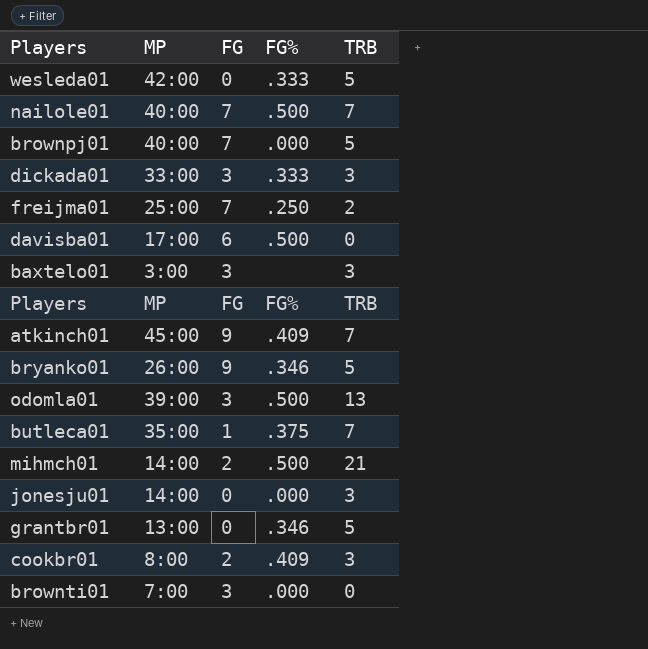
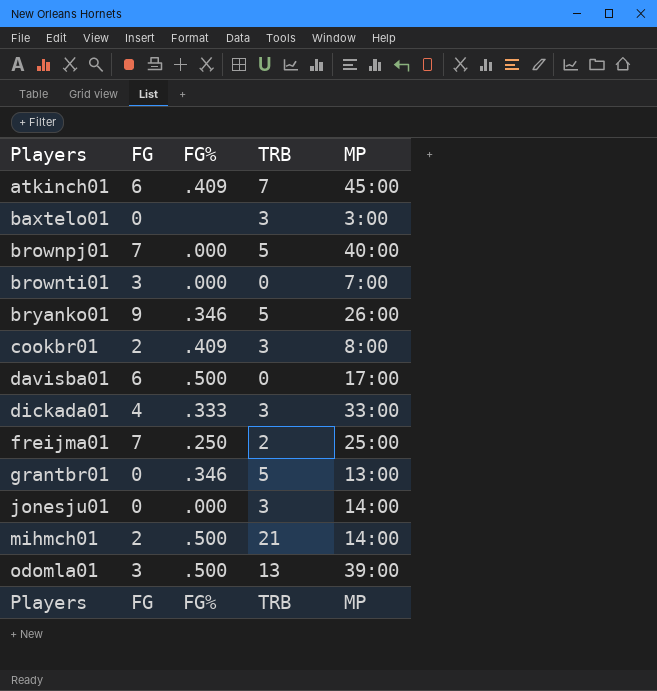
row order: none -> Players ascending
column MP | position: 2 -> 5
row wesleda01: 42:00 | 0 | .333 | 5 -> none
row nailole01: 40:00 | 7 | .500 | 7 -> none
row butleca01: 35:00 | 1 | .375 | 7 -> none
atkinch01 | FG: 9 -> 6
baxtelo01 | FG: 3 -> 0
dickada01 | FG: 3 -> 4

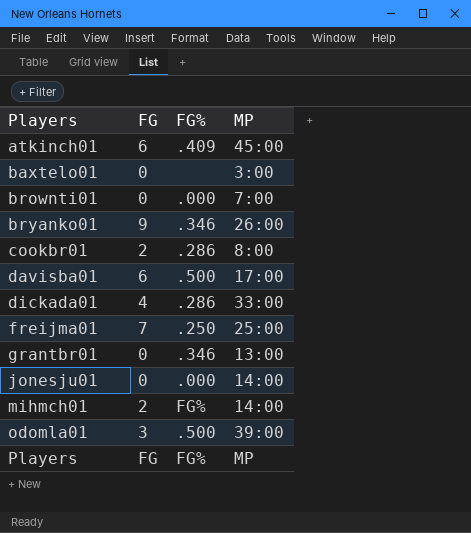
column TRB | position: 4 -> none
row brownpj01: 7 | .000 | 5 | 40:00 -> none
brownti01 | FG: 3 -> 0
cookbr01 | FG%: .409 -> .286
dickada01 | FG%: .333 -> .286
mihmch01 | FG%: .500 -> FG%

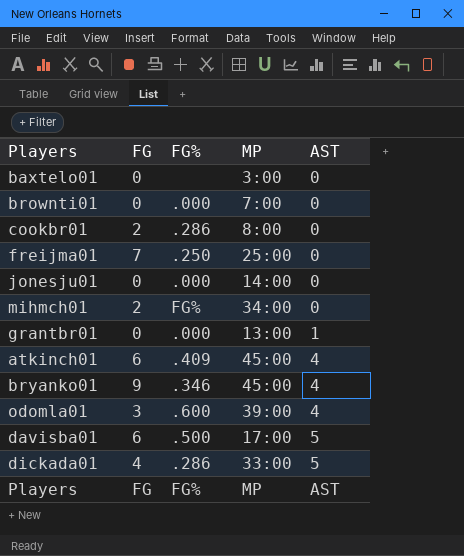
row order: Players ascending -> AST ascending
column AST | position: none -> 5
mihmch01 | MP: 14:00 -> 34:00
grantbr01 | FG%: .346 -> .000
bryanko01 | MP: 26:00 -> 45:00
odomla01 | FG%: .500 -> .600

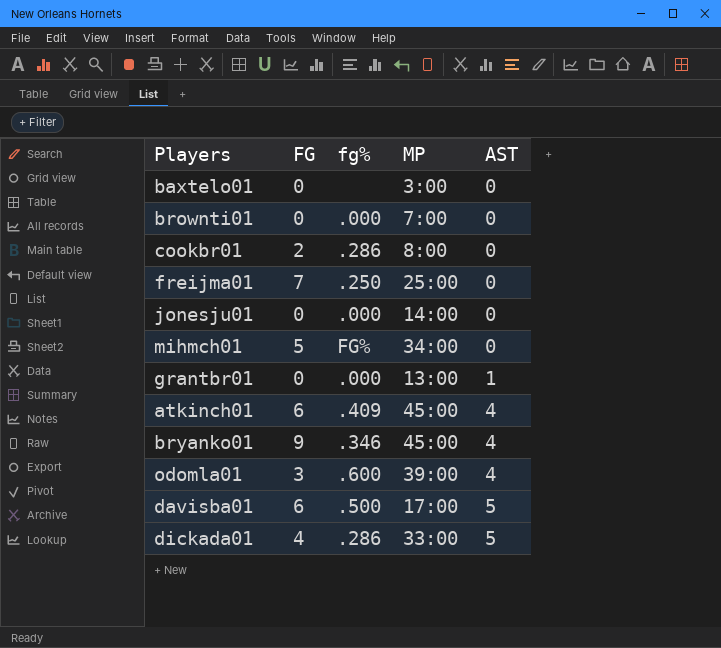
column name: FG% -> fg%
row Players: FG | FG% | MP | AST -> none
mihmch01 | FG: 2 -> 5

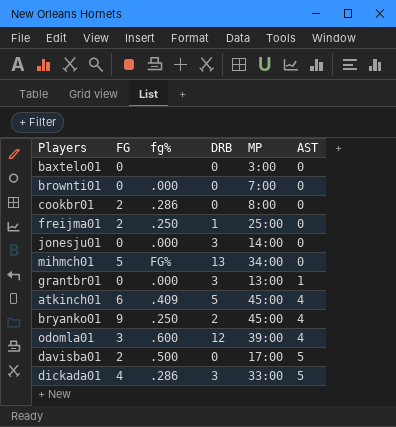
column DRB | position: none -> 4
freijma01 | FG: 7 -> 2
bryanko01 | fg%: .346 -> .250
davisba01 | FG: 6 -> 2

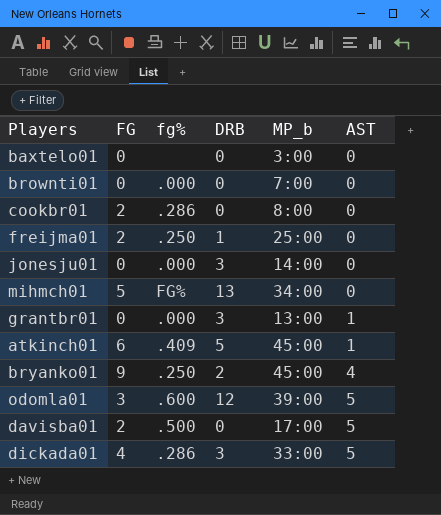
column name: MP -> MP_b
atkinch01 | AST: 4 -> 1
odomla01 | AST: 4 -> 5

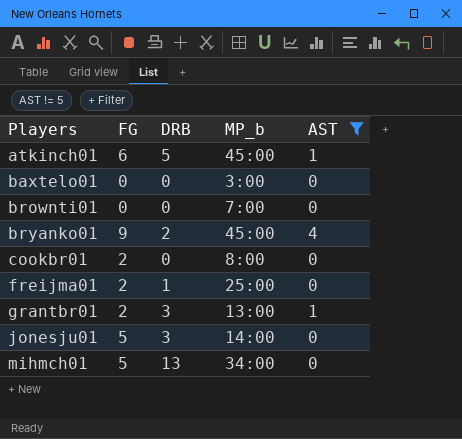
filter: none -> AST != 5
row order: AST ascending -> Players ascending
column fg% | position: 3 -> none
grantbr01 | FG: 0 -> 2
jonesju01 | FG: 0 -> 5

